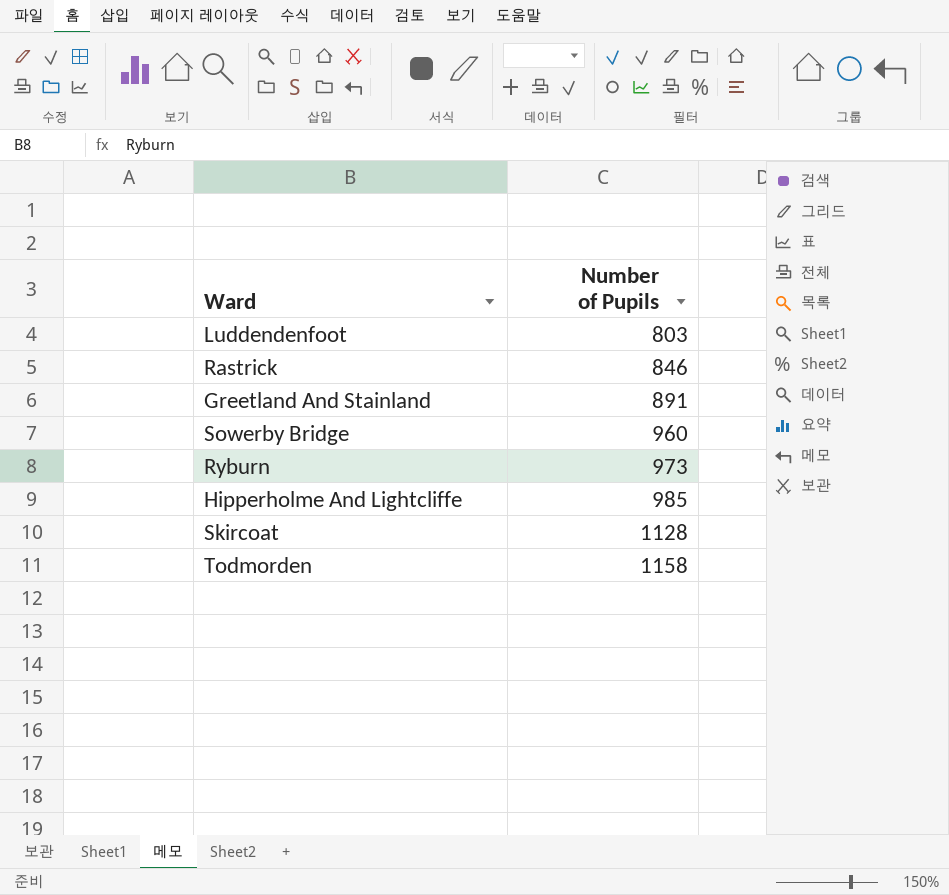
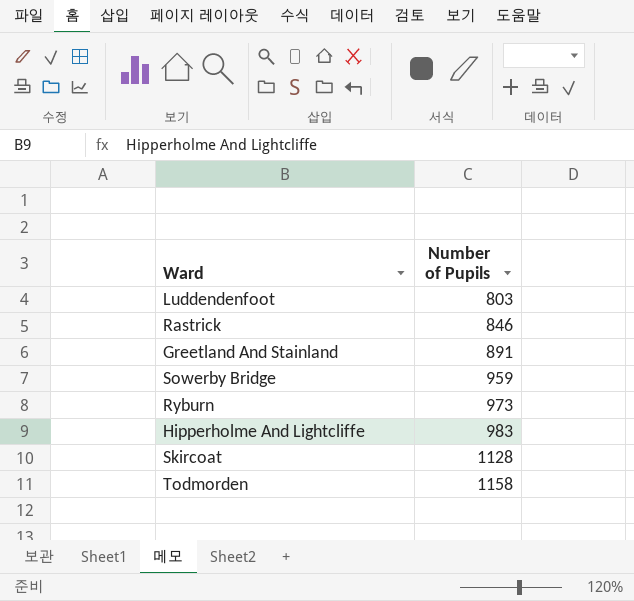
Sowerby Bridge | Number of Pupils: 960 -> 959
Hipperholme And Lightcliffe | Number of Pupils: 985 -> 983

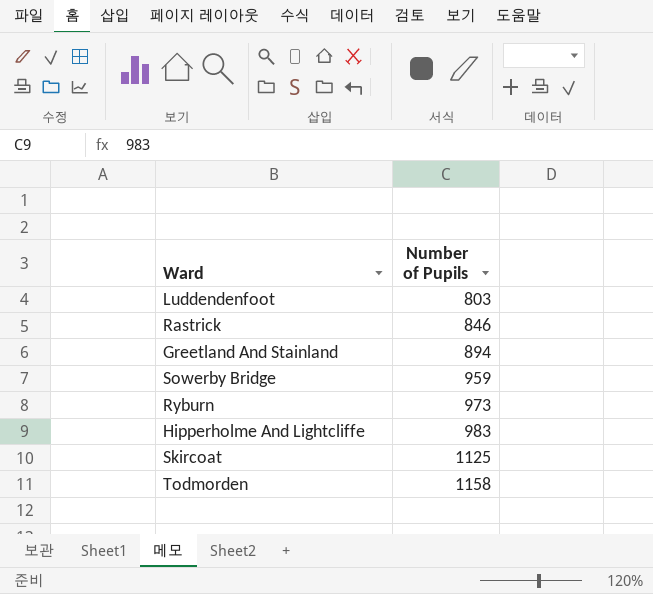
Greetland And Stainland | Number of Pupils: 891 -> 894
Skircoat | Number of Pupils: 1128 -> 1125

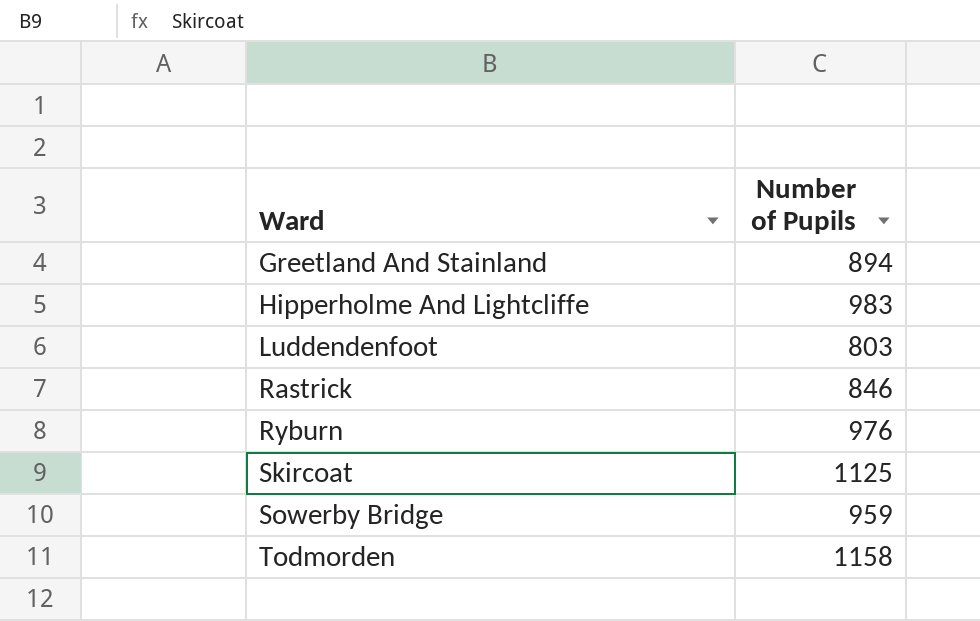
row order: Number of Pupils ascending -> Ward ascending
Ryburn | Number of Pupils: 973 -> 976

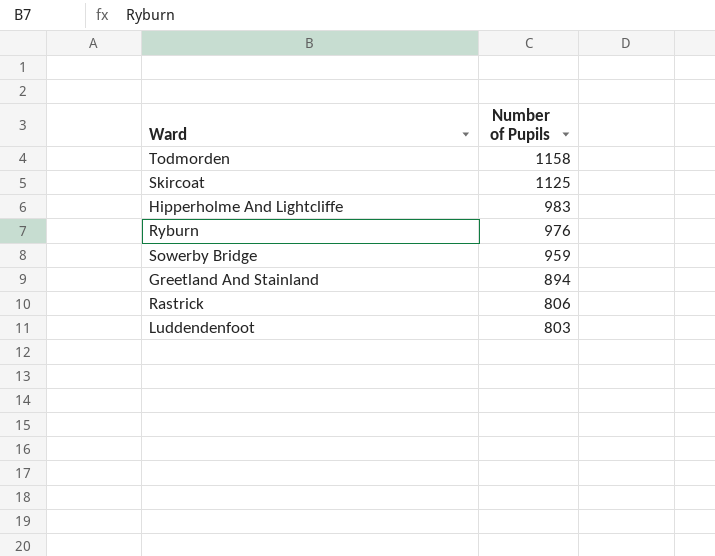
row order: Ward ascending -> Number of Pupils descending
Rastrick | Number of Pupils: 846 -> 806

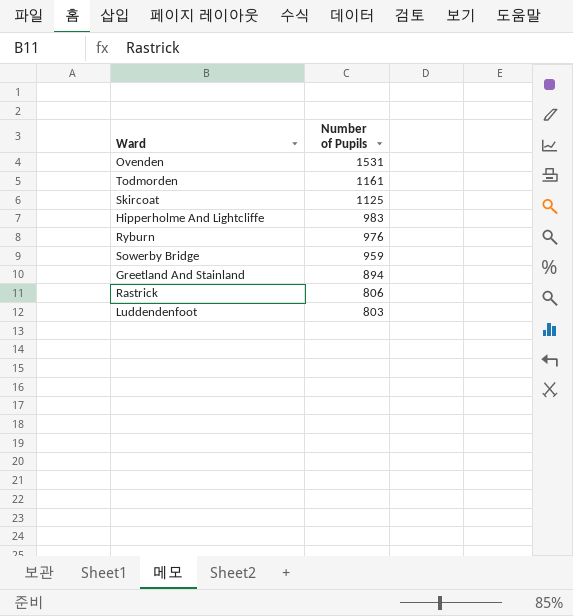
row Ovenden: none -> 1531
Todmorden | Number of Pupils: 1158 -> 1161

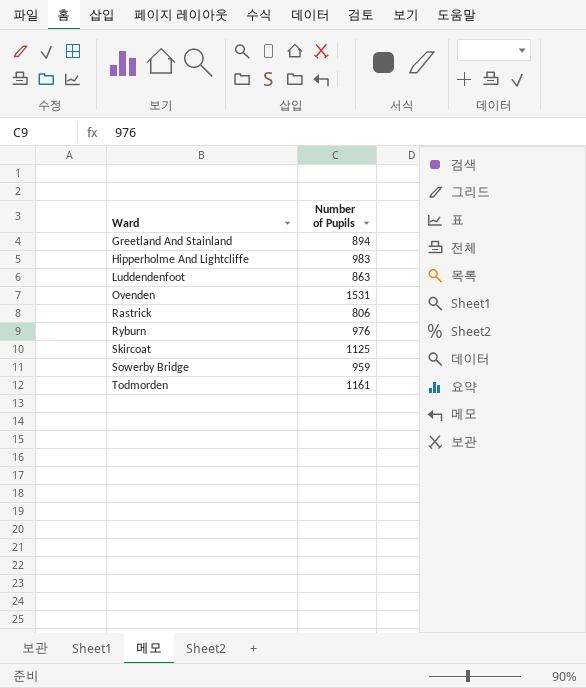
row order: Number of Pupils descending -> Ward ascending
Luddendenfoot | Number of Pupils: 803 -> 863

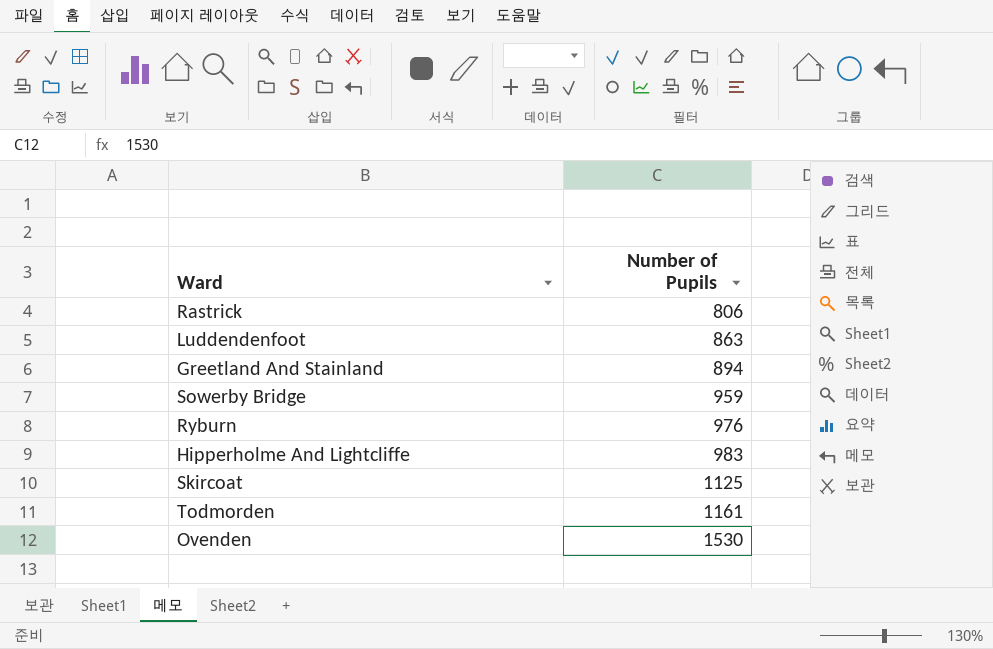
row order: Ward ascending -> Number of Pupils ascending
Ovenden | Number of Pupils: 1531 -> 1530

